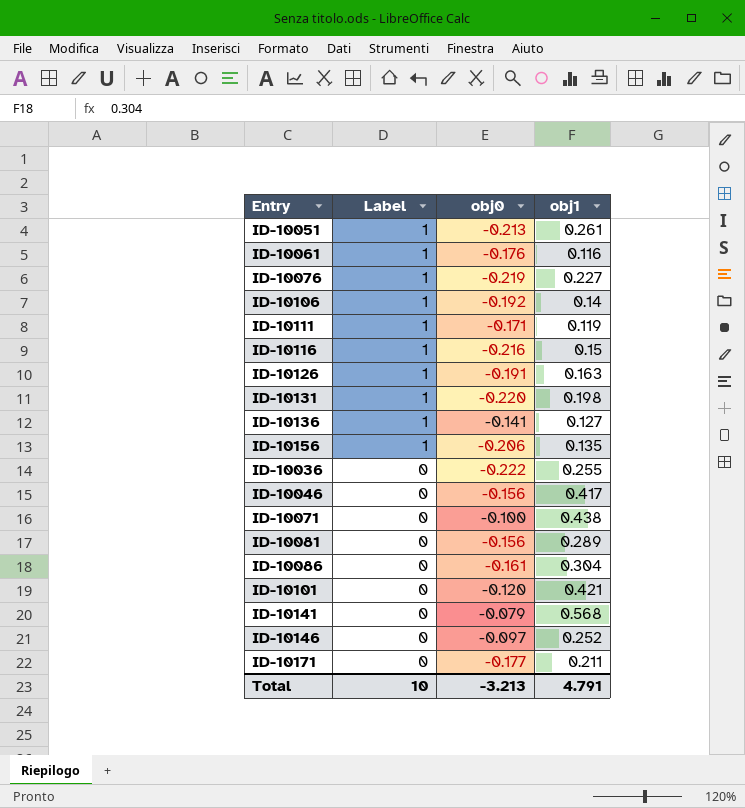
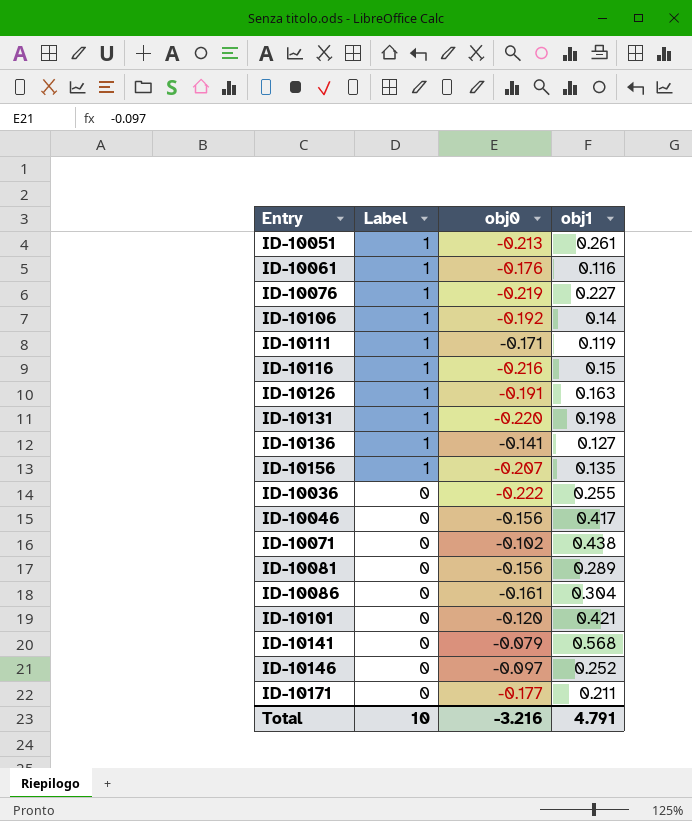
ID-10156 | obj0: -0.206 -> -0.207
ID-10071 | obj0: -0.100 -> -0.102
Total | obj0: -3.213 -> -3.216

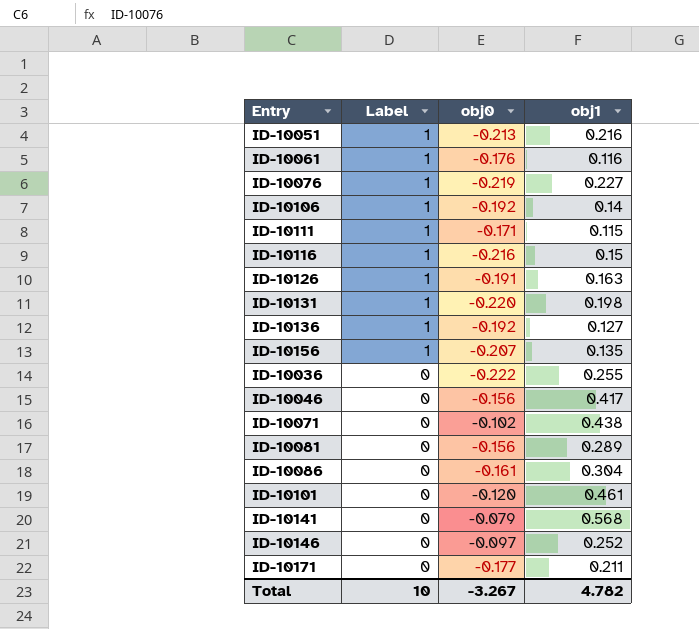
ID-10051 | obj1: 0.261 -> 0.216
ID-10111 | obj1: 0.119 -> 0.115
ID-10136 | obj0: -0.141 -> -0.192
ID-10101 | obj1: 0.421 -> 0.461
Total | obj0: -3.216 -> -3.267
Total | obj1: 4.791 -> 4.782

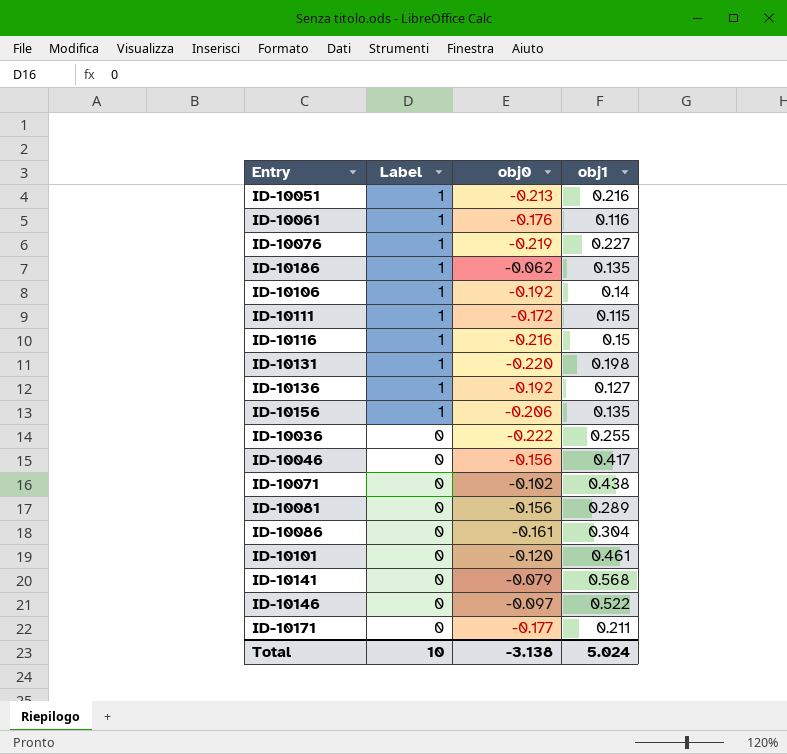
row ID-10126: 1 | -0.191 | 0.163 -> none
row ID-10186: none -> 1 | -0.062 | 0.135
ID-10111 | obj0: -0.171 -> -0.172
ID-10156 | obj0: -0.207 -> -0.206
ID-10146 | obj1: 0.252 -> 0.522
Total | obj0: -3.267 -> -3.138
Total | obj1: 4.782 -> 5.024

